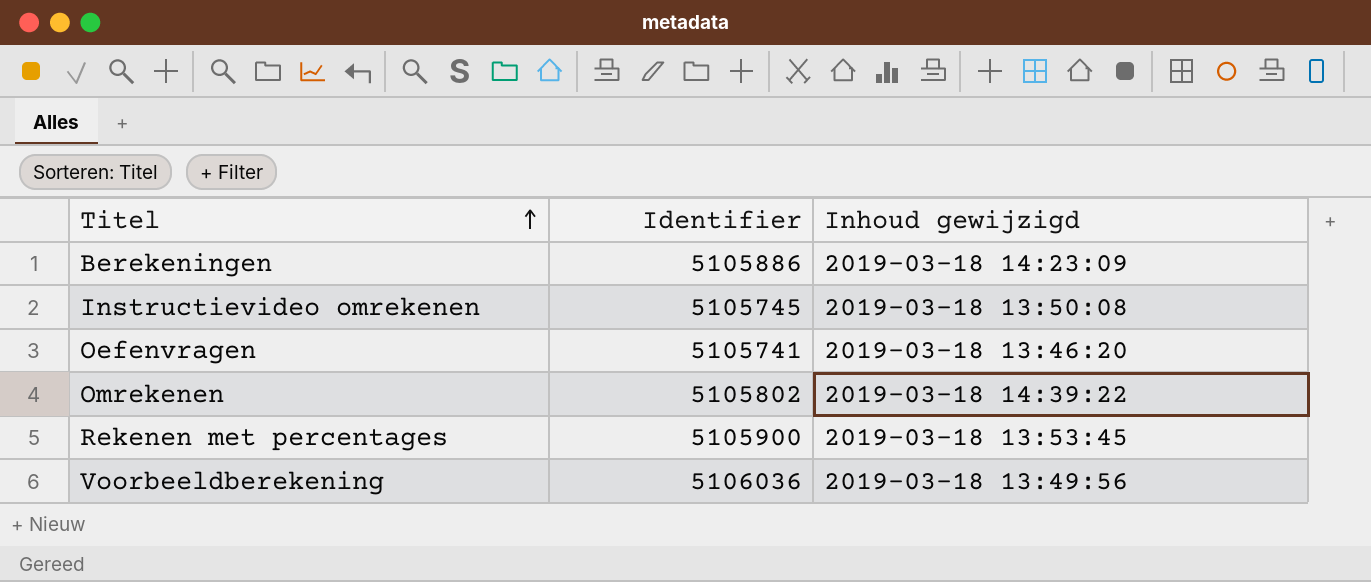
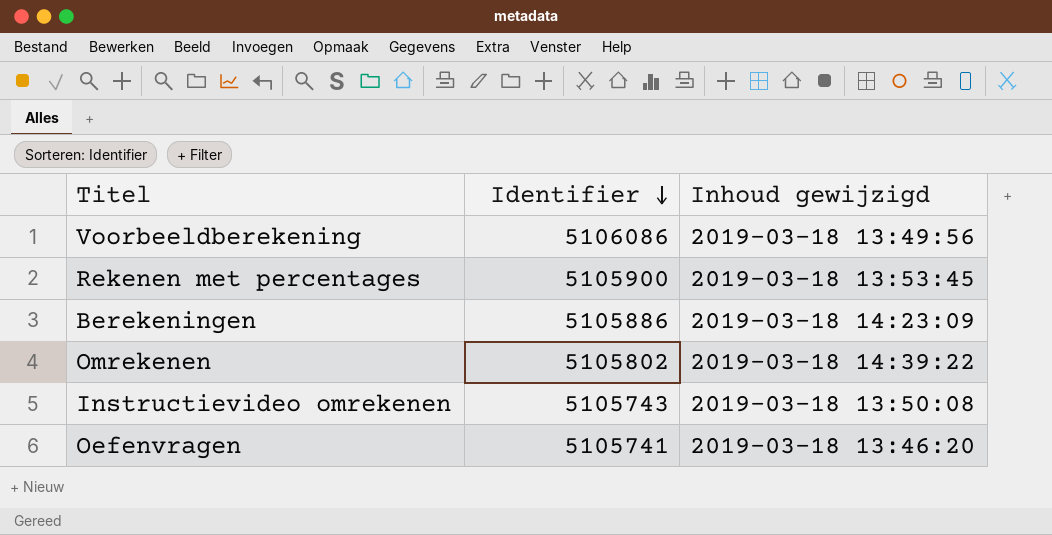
row order: Titel ascending -> Identifier descending
Voorbeeldberekening | Identifier: 5106036 -> 5106086
Instructievideo omrekenen | Identifier: 5105745 -> 5105743

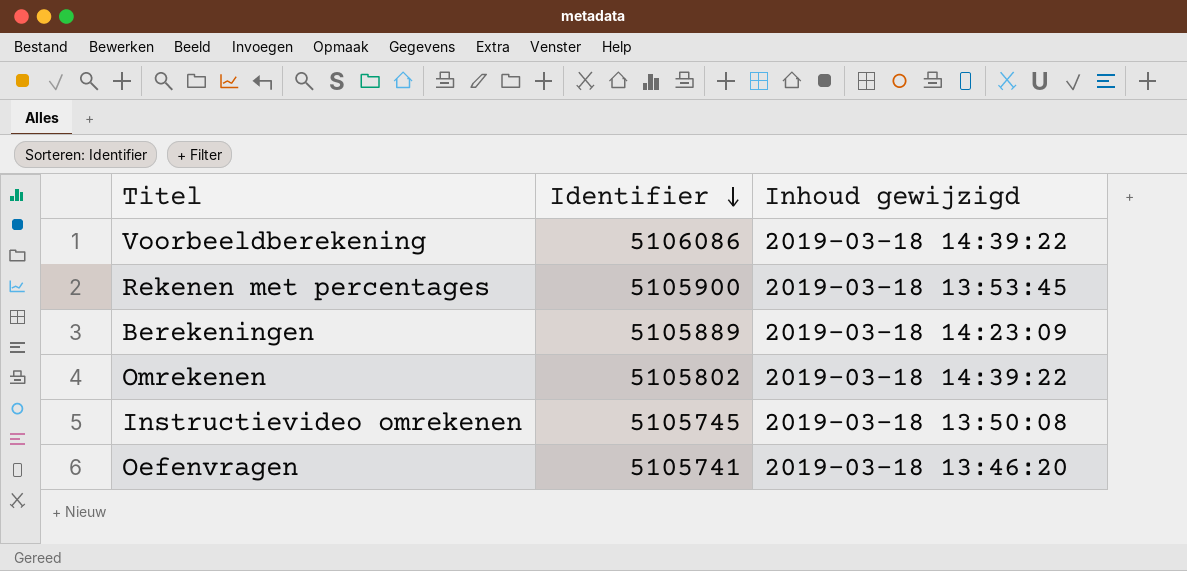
Voorbeeldberekening | Inhoud gewijzigd: 2019-03-18 13:49:56 -> 2019-03-18 14:39:22
Berekeningen | Identifier: 5105886 -> 5105889
Instructievideo omrekenen | Identifier: 5105743 -> 5105745

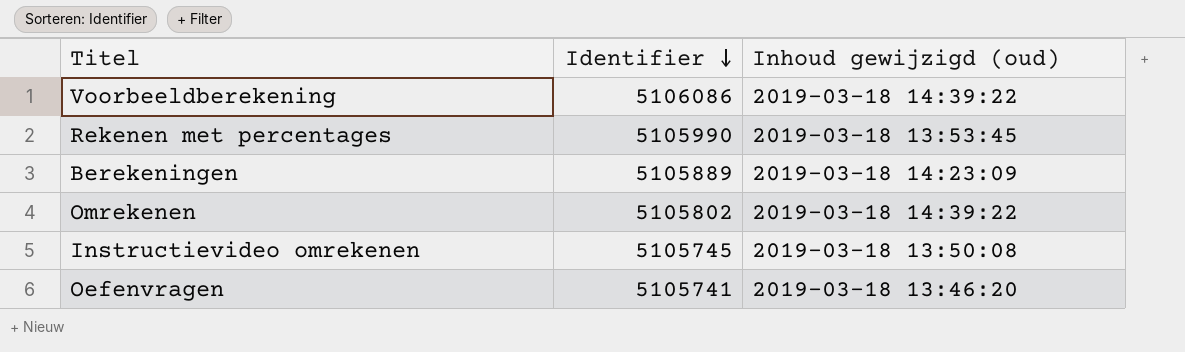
column name: Inhoud gewijzigd -> Inhoud gewijzigd (oud)
Rekenen met percentages | Identifier: 5105900 -> 5105990

